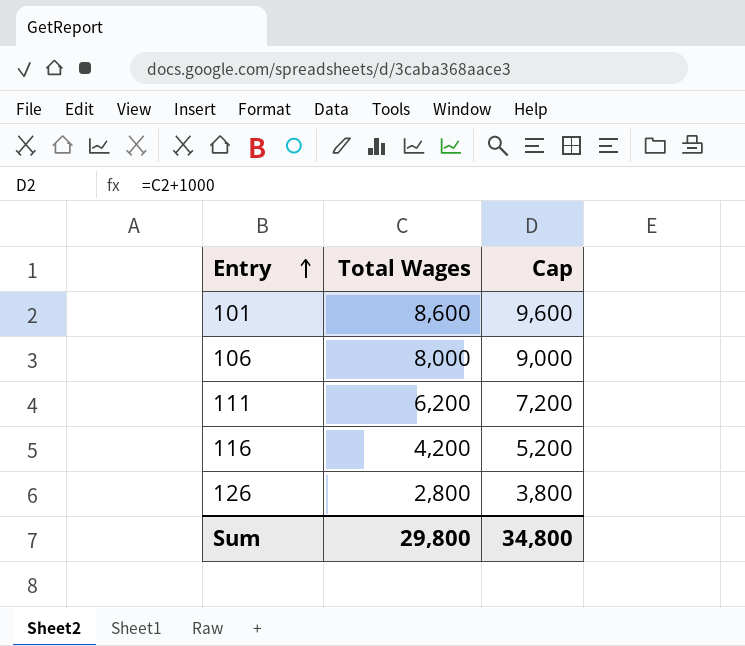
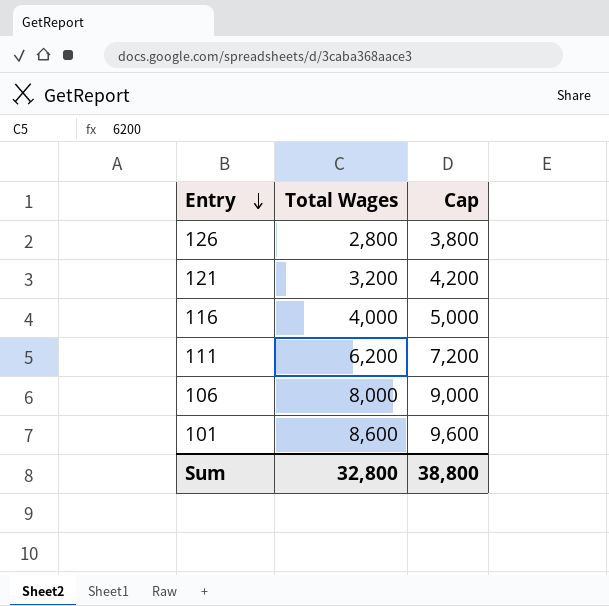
row order: Entry ascending -> Entry descending
row 121: none -> 3,200 | 4,200
116 | Total Wages: 4,200 -> 4,000
116 | Cap: 5,200 -> 5,000
Sum | Total Wages: 29,800 -> 32,800
Sum | Cap: 34,800 -> 38,800

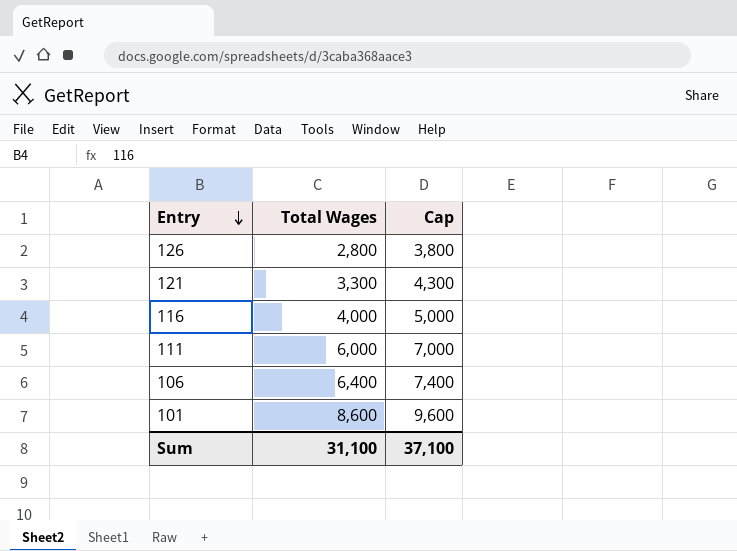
121 | Total Wages: 3,200 -> 3,300
121 | Cap: 4,200 -> 4,300
111 | Total Wages: 6,200 -> 6,000
111 | Cap: 7,200 -> 7,000
106 | Total Wages: 8,000 -> 6,400
106 | Cap: 9,000 -> 7,400
Sum | Total Wages: 32,800 -> 31,100
Sum | Cap: 38,800 -> 37,100

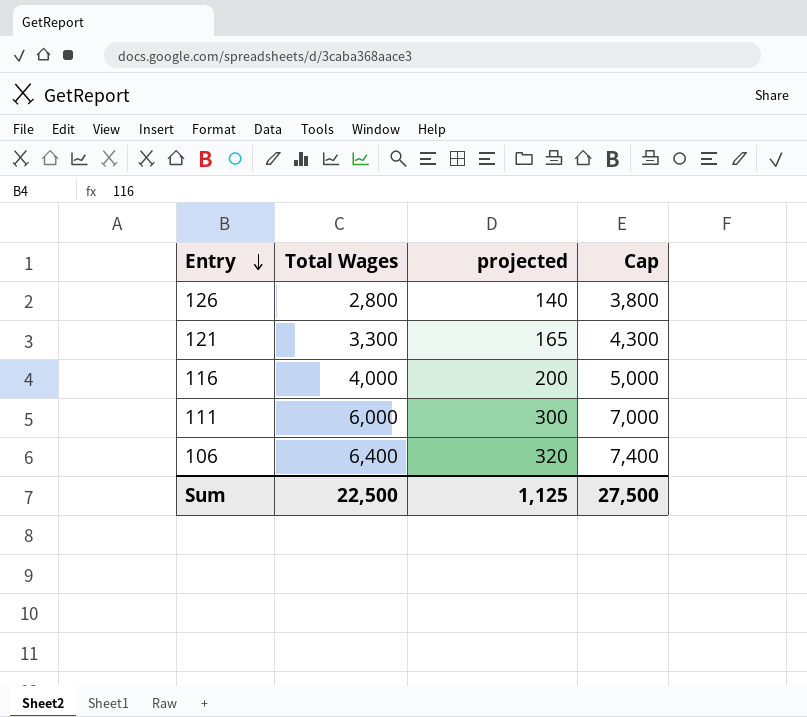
column projected | formula: none -> [Total Wages] * 0.05
row 101: 8,600 | 9,600 -> none
Sum | Total Wages: 31,100 -> 22,500
Sum | Cap: 37,100 -> 27,500

